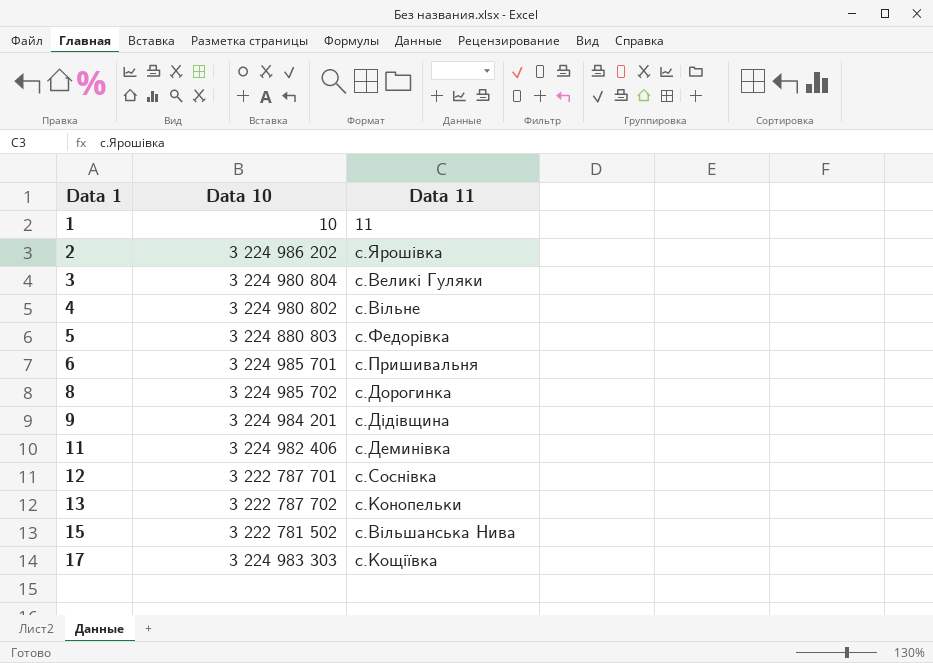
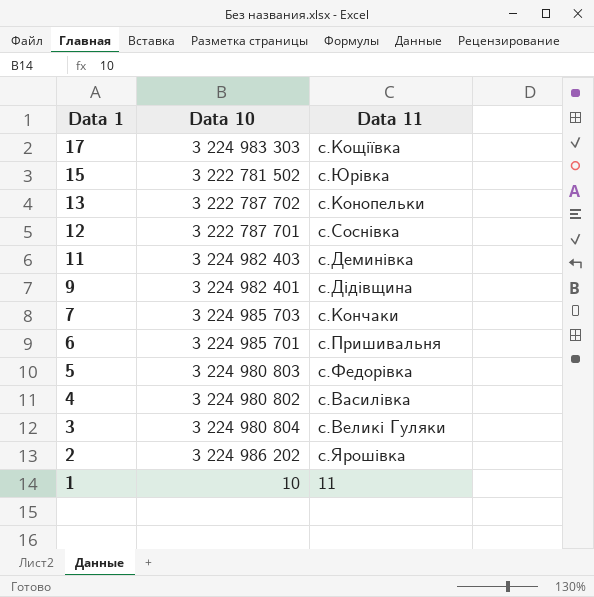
row order: Data 1 ascending -> Data 1 descending
row 8: 3 224 985 702 | с.Дорогинка -> none
15 | Data 11: с.Вільшанська Нива -> с.Юрівка
11 | Data 10: 3 224 982 406 -> 3 224 982 403
9 | Data 10: 3 224 984 201 -> 3 224 982 401
row 7: none -> 3 224 985 703 | с.Кончаки
5 | Data 10: 3 224 880 803 -> 3 224 980 803
4 | Data 11: с.Вільне -> с.Василівка

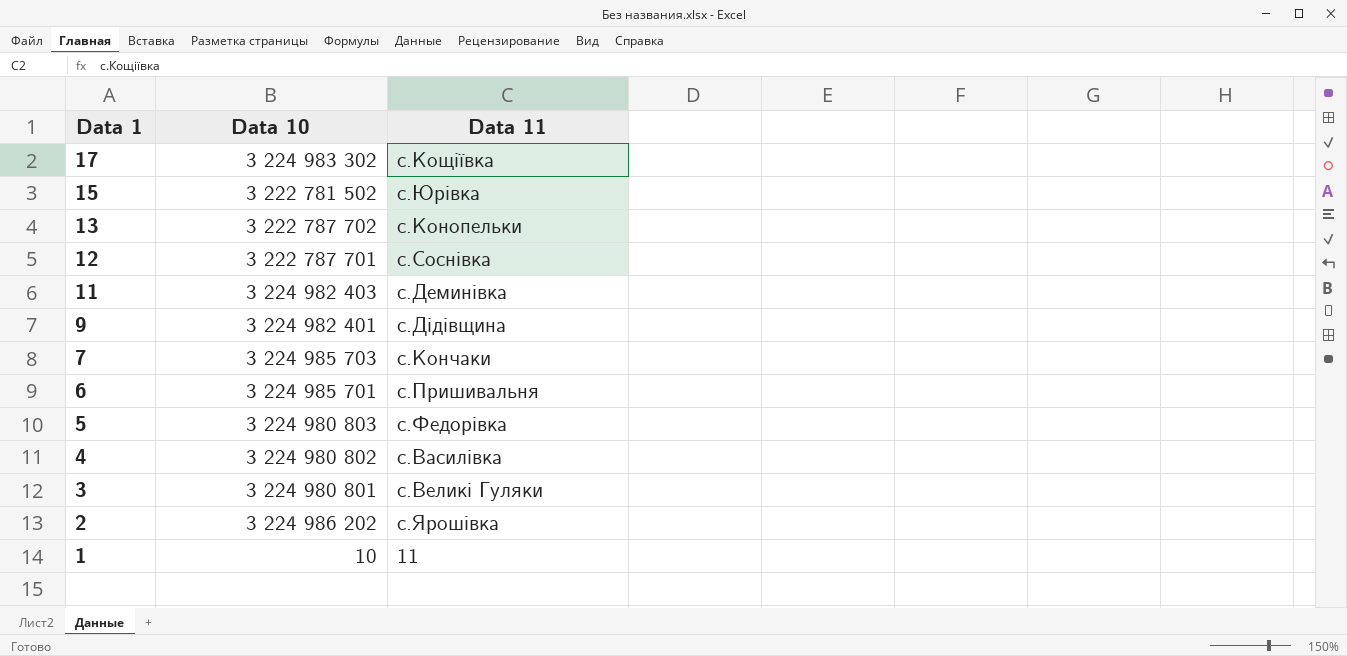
17 | Data 10: 3 224 983 303 -> 3 224 983 302
3 | Data 10: 3 224 980 804 -> 3 224 980 801

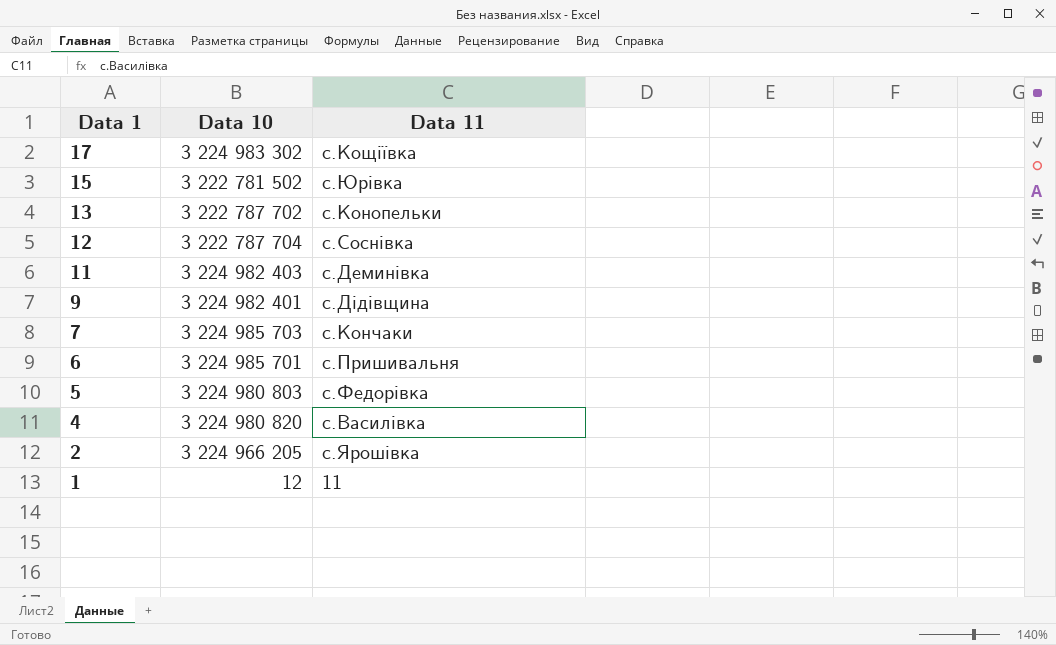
row 3: 3 224 980 801 | с.Великі Гуляки -> none
12 | Data 10: 3 222 787 701 -> 3 222 787 704
4 | Data 10: 3 224 980 802 -> 3 224 980 820
2 | Data 10: 3 224 986 202 -> 3 224 966 205
1 | Data 10: 10 -> 12

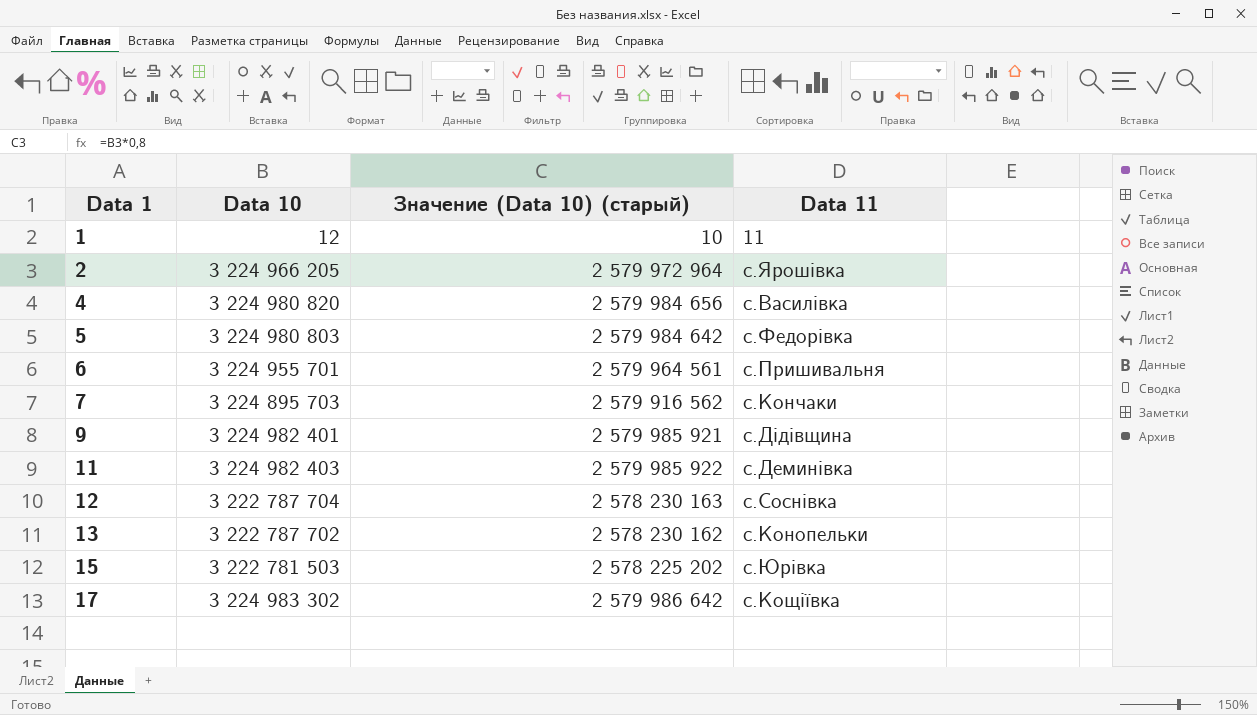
row order: Data 1 descending -> Data 1 ascending
column Значение (Data 10) (старый) | formula: none -> [Data 10] * 0,8
6 | Data 10: 3 224 985 701 -> 3 224 955 701
7 | Data 10: 3 224 985 703 -> 3 224 895 703
15 | Data 10: 3 222 781 502 -> 3 222 781 503

